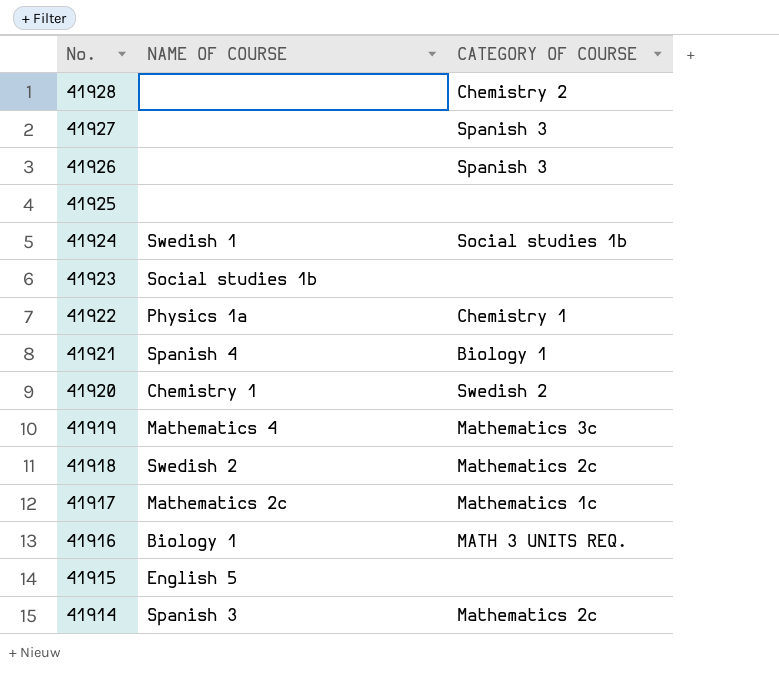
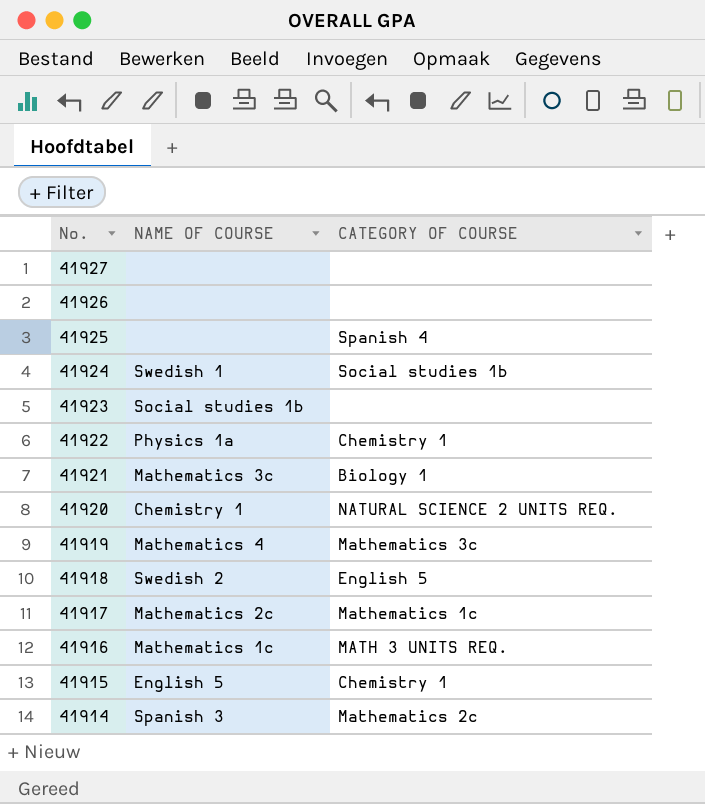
row 41928: none | Chemistry 2 -> none
41927 | CATEGORY OF COURSE: Spanish 3 -> none
41926 | CATEGORY OF COURSE: Spanish 3 -> none
41925 | CATEGORY OF COURSE: none -> Spanish 4
41921 | NAME OF COURSE: Spanish 4 -> Mathematics 3c
41920 | CATEGORY OF COURSE: Swedish 2 -> NATURAL SCIENCE 2 UNITS REQ.
41918 | CATEGORY OF COURSE: Mathematics 2c -> English 5
41916 | NAME OF COURSE: Biology 1 -> Mathematics 1c
41915 | CATEGORY OF COURSE: none -> Chemistry 1

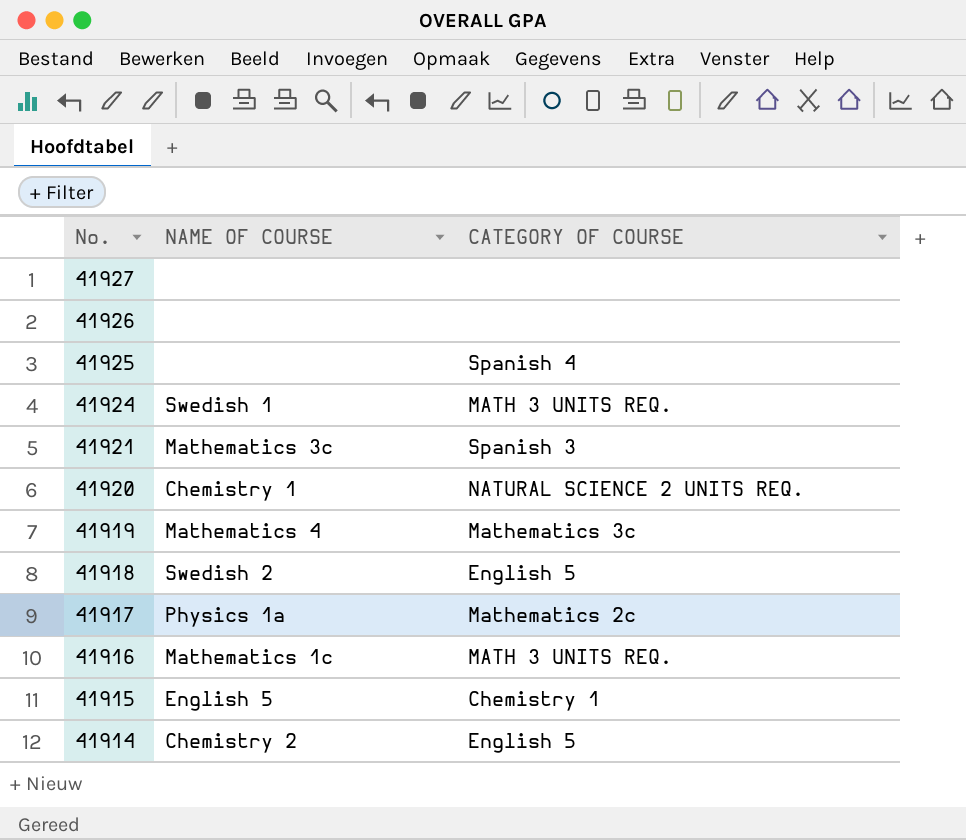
row 41923: Social studies 1b | none -> none
row 41922: Physics 1a | Chemistry 1 -> none
41924 | CATEGORY OF COURSE: Social studies 1b -> MATH 3 UNITS REQ.
41921 | CATEGORY OF COURSE: Biology 1 -> Spanish 3
41917 | NAME OF COURSE: Mathematics 2c -> Physics 1a
41917 | CATEGORY OF COURSE: Mathematics 1c -> Mathematics 2c
41914 | NAME OF COURSE: Spanish 3 -> Chemistry 2
41914 | CATEGORY OF COURSE: Mathematics 2c -> English 5

